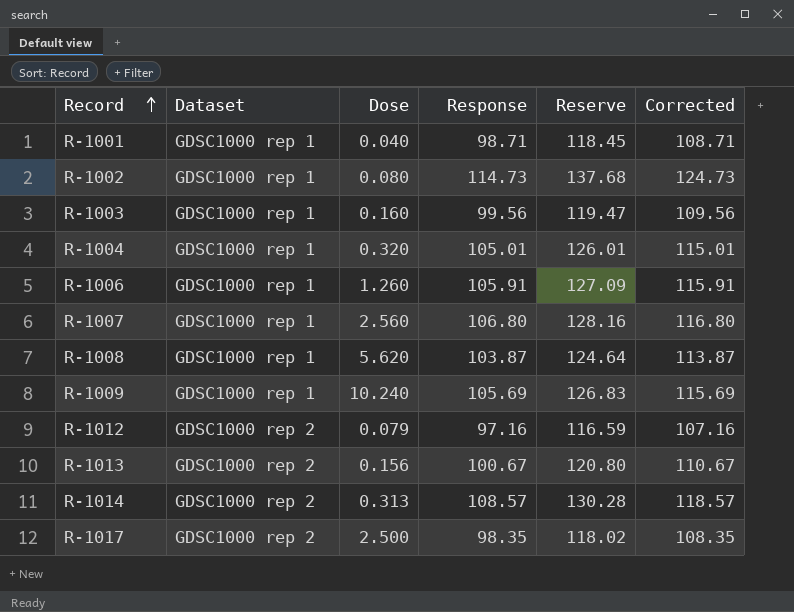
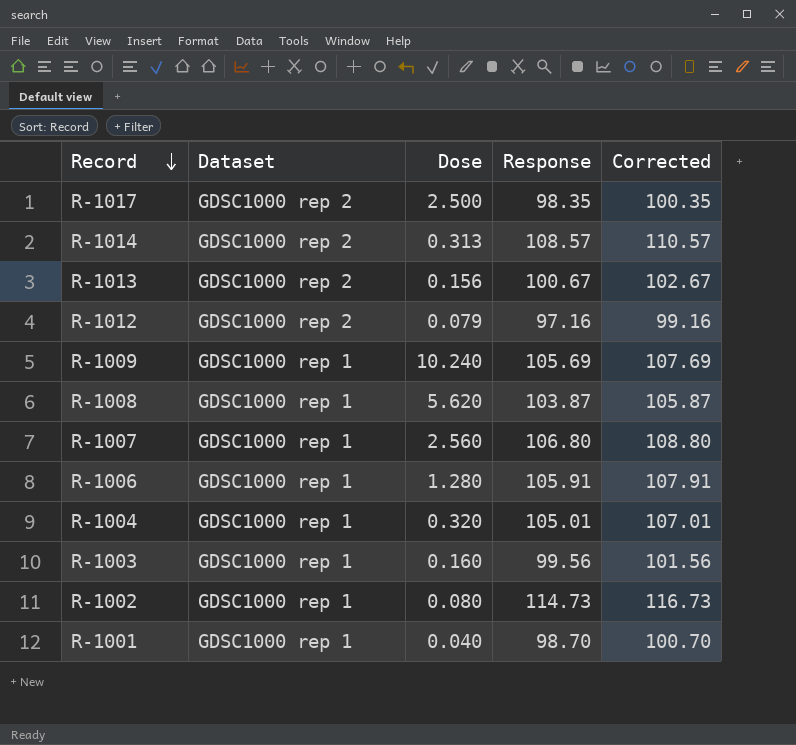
row order: Record ascending -> Record descending
column Reserve | formula: [Response] * 1.2 -> none
column Corrected | formula: [Response] + 10 -> [Response] + 2
R-1006 | Dose: 1.260 -> 1.280
R-1001 | Response: 98.71 -> 98.70

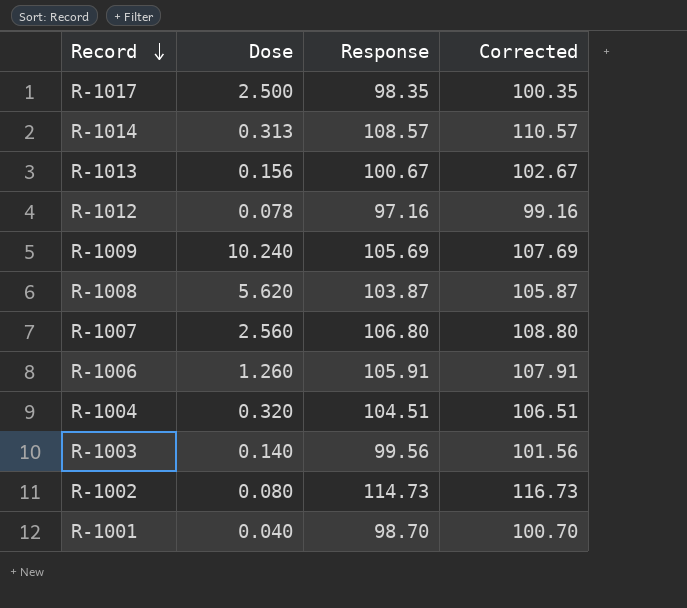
column Dataset | position: 2 -> none
R-1012 | Dose: 0.079 -> 0.078
R-1006 | Dose: 1.280 -> 1.260
R-1004 | Response: 105.01 -> 104.51
R-1004 | Corrected: 107.01 -> 106.51
R-1003 | Dose: 0.160 -> 0.140

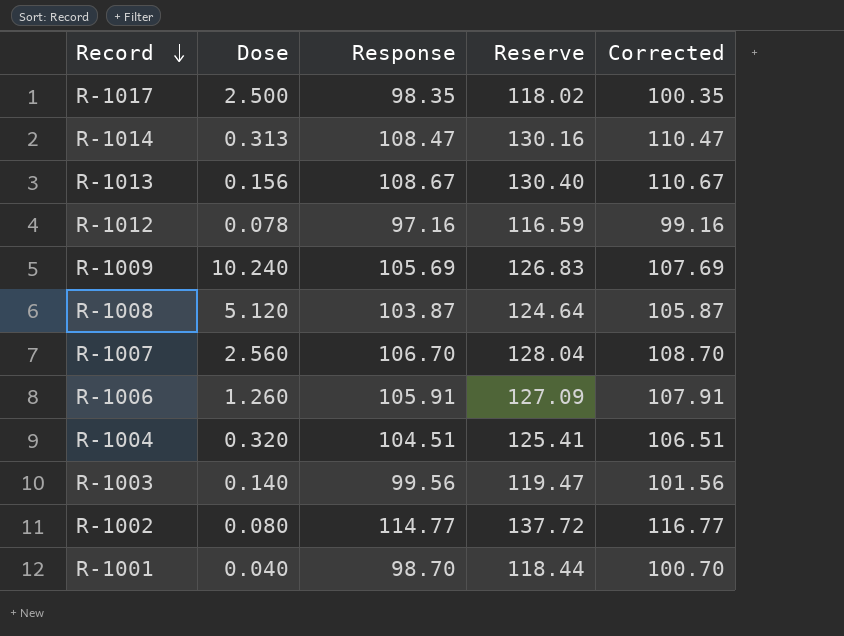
column Reserve | formula: none -> [Response] * 1.2
R-1014 | Response: 108.57 -> 108.47
R-1014 | Corrected: 110.57 -> 110.47
R-1013 | Response: 100.67 -> 108.67
R-1013 | Corrected: 102.67 -> 110.67
R-1008 | Dose: 5.620 -> 5.120
R-1007 | Response: 106.80 -> 106.70
R-1007 | Corrected: 108.80 -> 108.70
R-1002 | Response: 114.73 -> 114.77
R-1002 | Corrected: 116.73 -> 116.77

